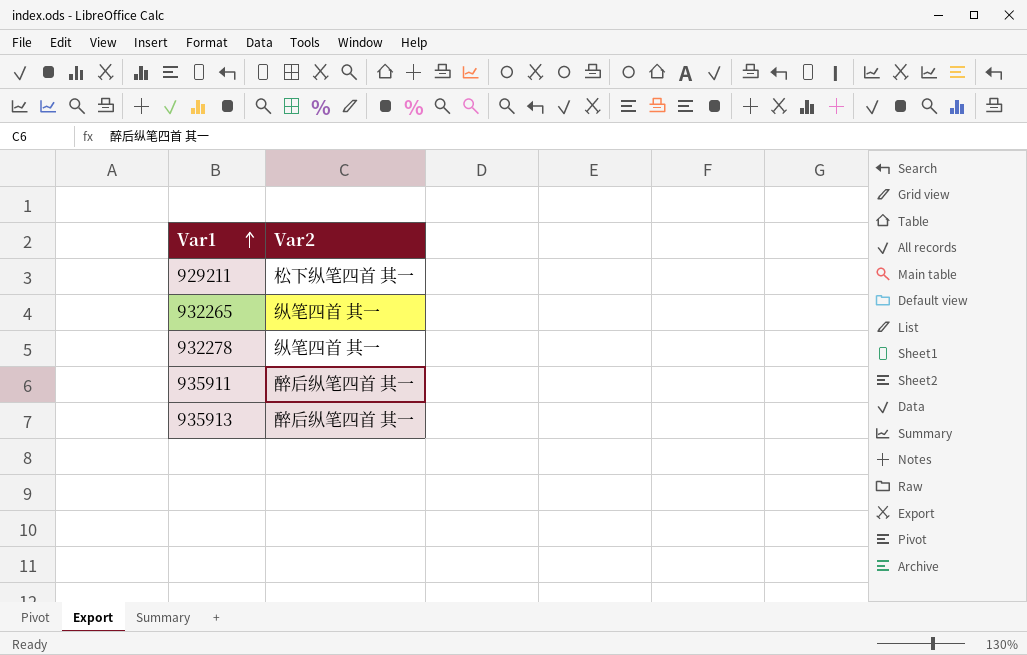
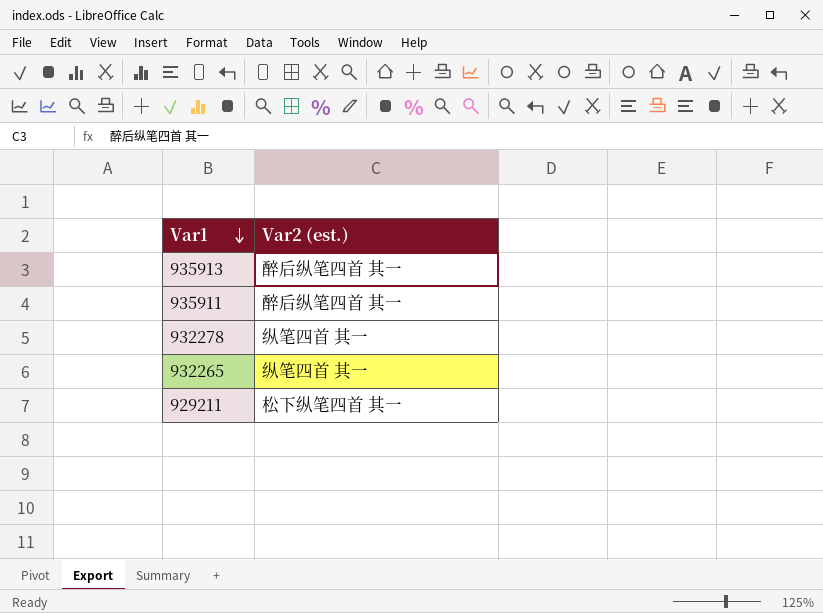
row order: Var1 ascending -> Var1 descending
column name: Var2 -> Var2 (est.)

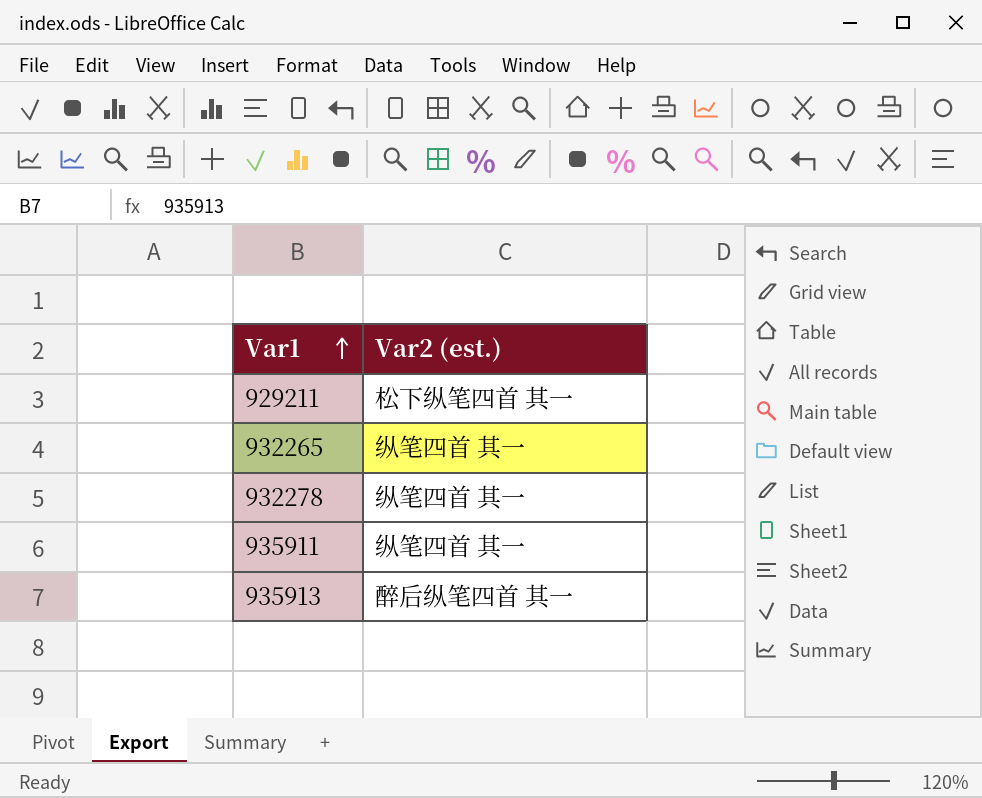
row order: Var1 descending -> Var1 ascending
935911 | Var2 (est.): 醉后纵笔四首 其一 -> 纵笔四首 其一

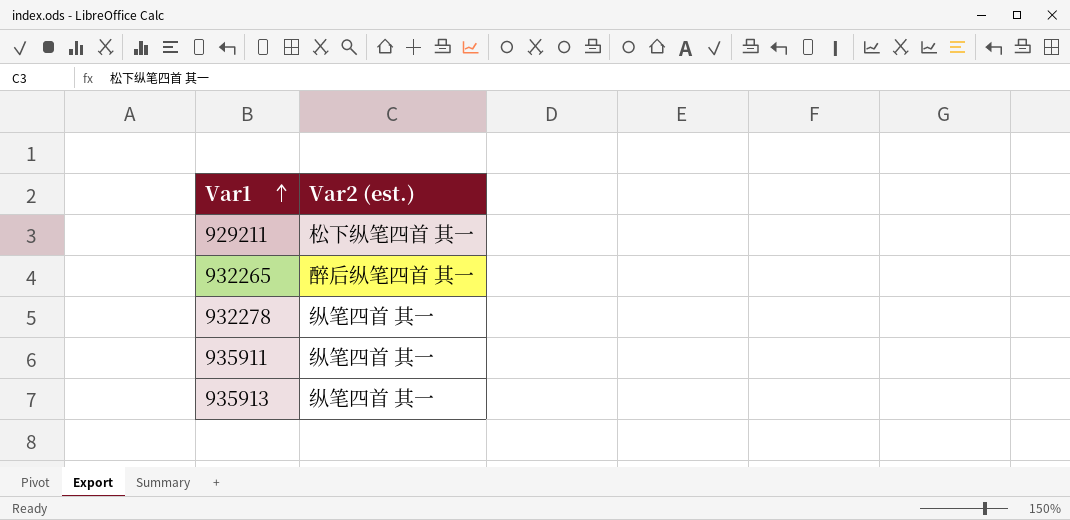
932265 | Var2 (est.): 纵笔四首 其一 -> 醉后纵笔四首 其一
935913 | Var2 (est.): 醉后纵笔四首 其一 -> 纵笔四首 其一

